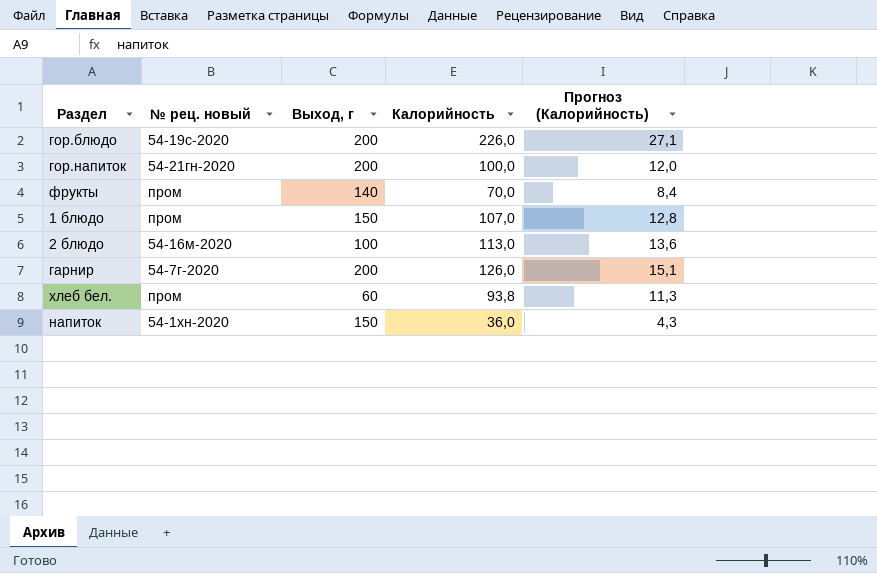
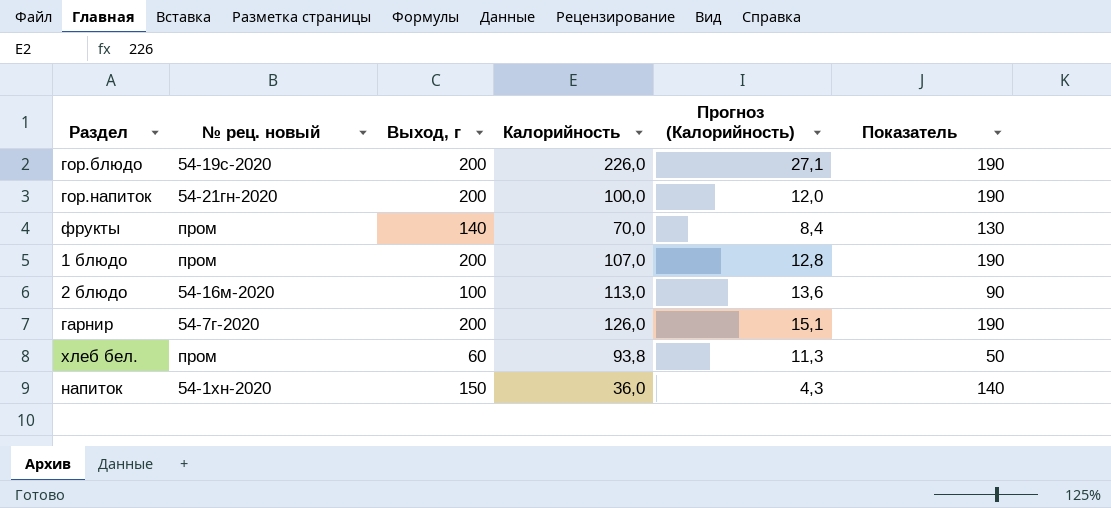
column Показатель | formula: none -> [Выход, г] - 10
1 блюдо | Выход, г: 150 -> 200

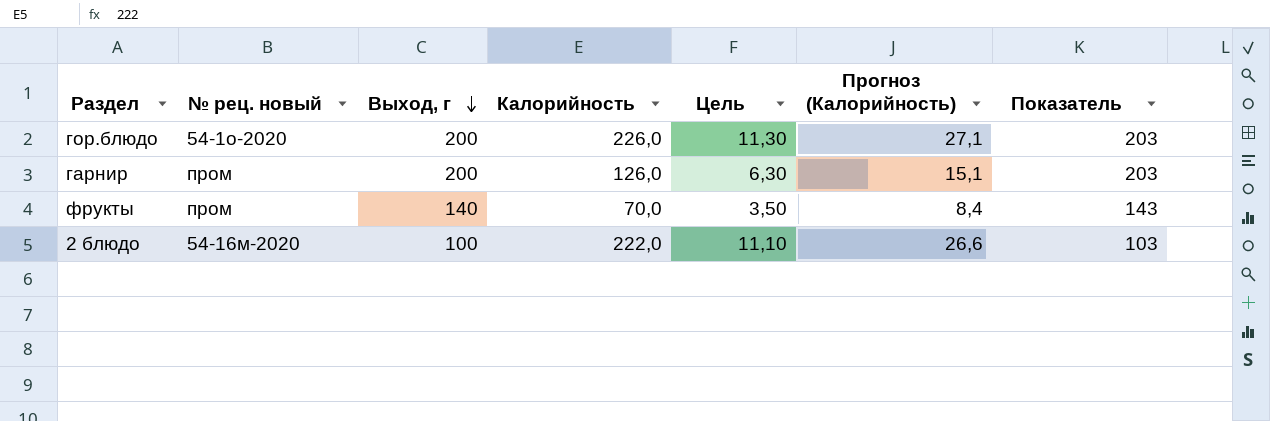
row order: none -> Выход, г descending
column Цель | formula: none -> [Калорийность] * 0,05
column Показатель | formula: [Выход, г] - 10 -> [Выход, г] + 3
row гор.напиток: 54-21гн-2020 | 200 | 100,0 | 12,0 | 190 -> none
row 1 блюдо: пром | 200 | 107,0 | 12,8 | 190 -> none
row хлеб бел.: пром | 60 | 93,8 | 11,3 | 50 -> none
row напиток: 54-1хн-2020 | 150 | 36,0 | 4,3 | 140 -> none
гор.блюдо | № рец. новый: 54-19с-2020 -> 54-1о-2020
гарнир | № рец. новый: 54-7г-2020 -> пром
2 блюдо | Калорийность: 113,0 -> 222,0
2 блюдо | Прогноз (Калорийность): 13,6 -> 26,6

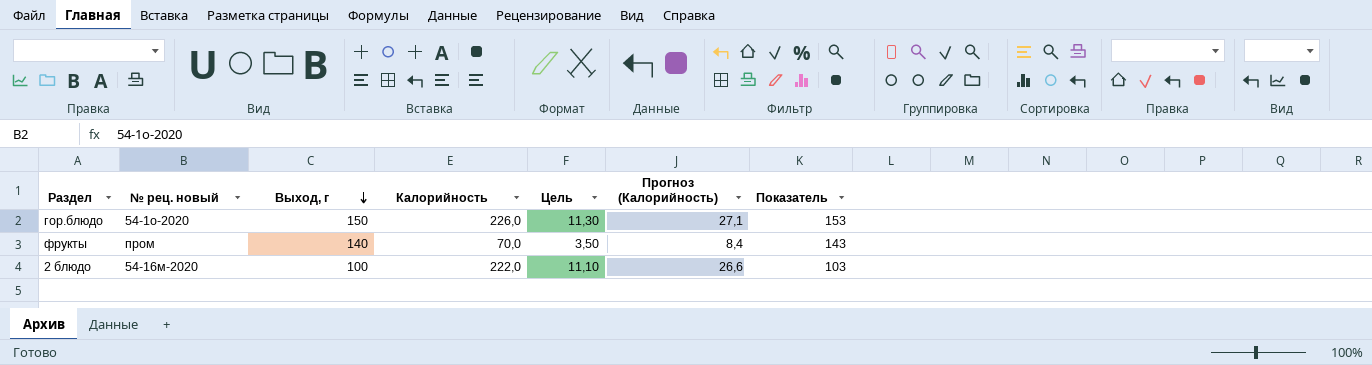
row гарнир: пром | 200 | 126,0 | 6,30 | 15,1 | 203 -> none
гор.блюдо | Выход, г: 200 -> 150
гор.блюдо | Показатель: 203 -> 153

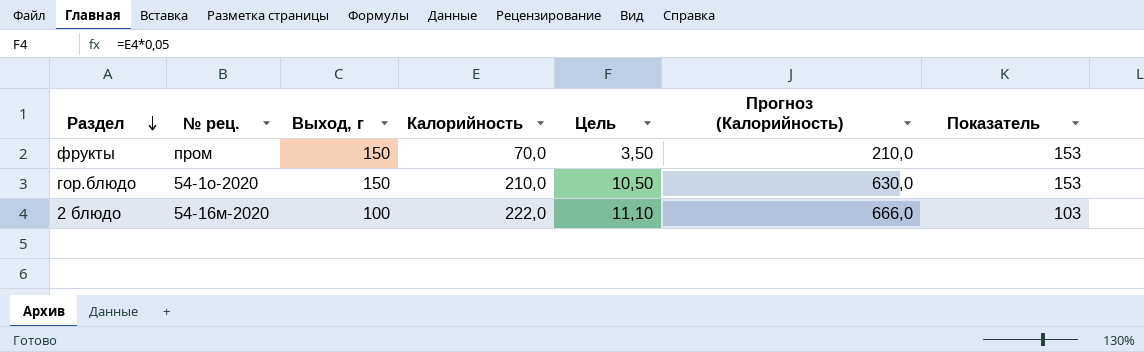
row order: Выход, г descending -> Раздел descending
column name: № рец. новый -> № рец.
column Прогноз (Калорийность) | formula: [Калорийность] * 0,12 -> [Калорийность] * 3
фрукты | Выход, г: 140 -> 150
фрукты | Показатель: 143 -> 153
гор.блюдо | Калорийность: 226,0 -> 210,0
гор.блюдо | Цель: 11,30 -> 10,50

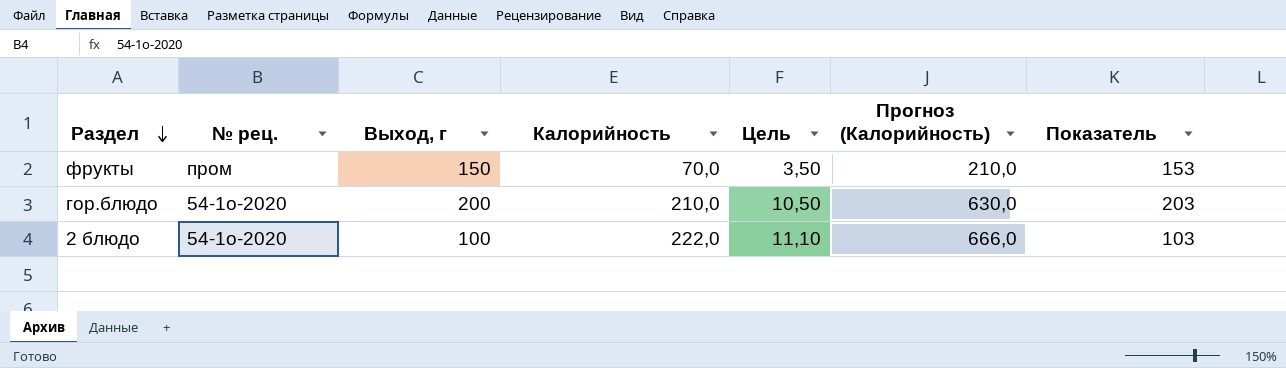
гор.блюдо | Выход, г: 150 -> 200
гор.блюдо | Показатель: 153 -> 203
2 блюдо | № рец.: 54-16м-2020 -> 54-1о-2020

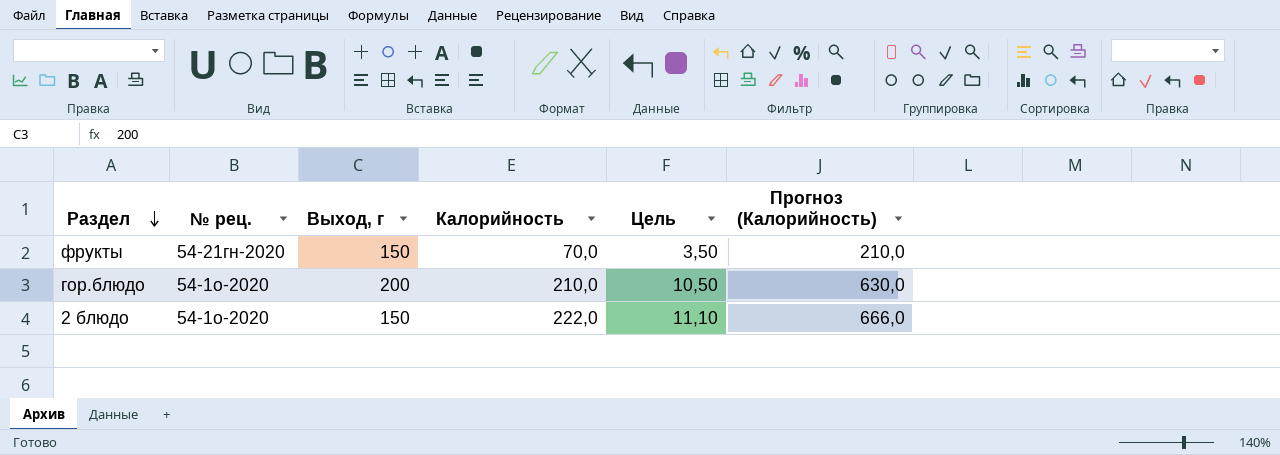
column Показатель | formula: [Выход, г] + 3 -> none
фрукты | № рец.: пром -> 54-21гн-2020
2 блюдо | Выход, г: 100 -> 150

